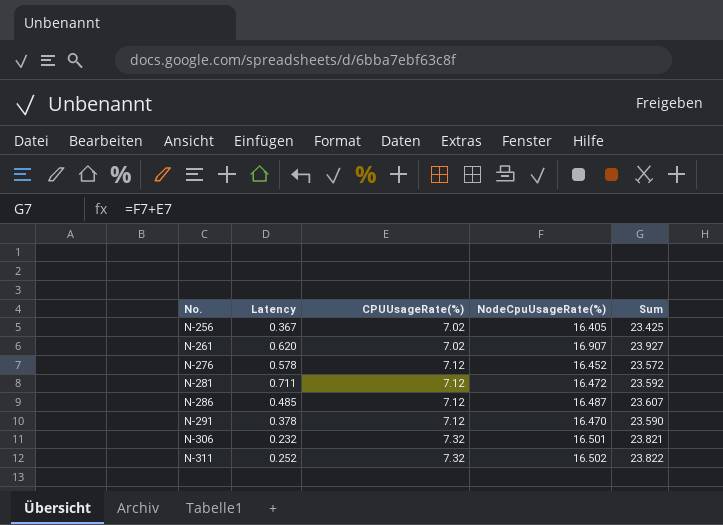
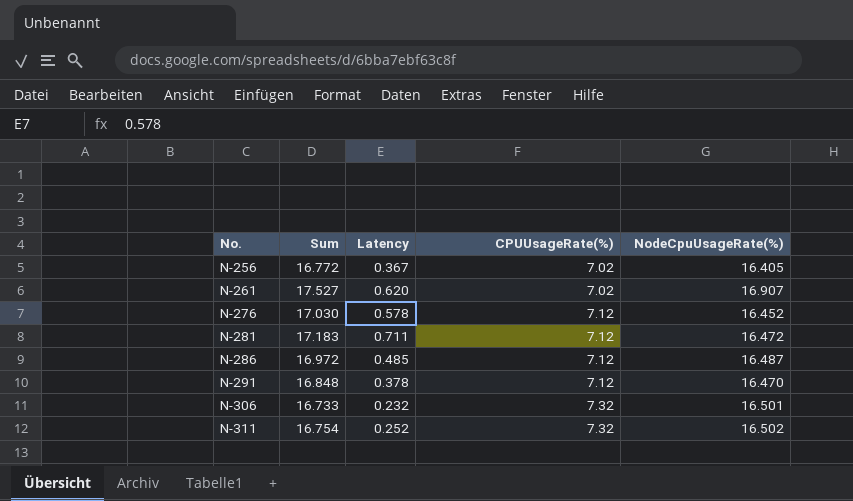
column Sum | formula: [CPUUsageRate(%)] + [NodeCpuUsageRate(%)] -> [Latency] + [NodeCpuUsageRate(%)]
column Sum | position: 5 -> 2

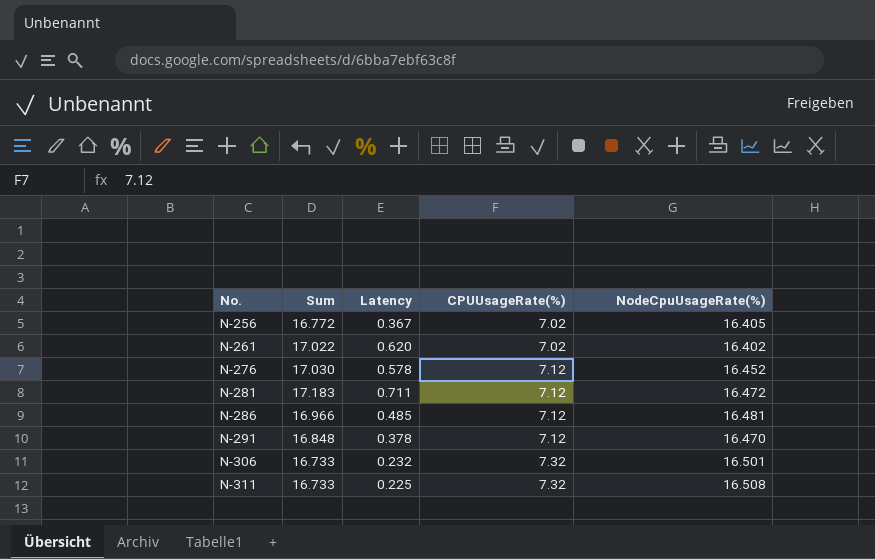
N-261 | Sum: 17.527 -> 17.022
N-261 | NodeCpuUsageRate(%): 16.907 -> 16.402
N-286 | Sum: 16.972 -> 16.966
N-286 | NodeCpuUsageRate(%): 16.487 -> 16.481
N-311 | Sum: 16.754 -> 16.733
N-311 | Latency: 0.252 -> 0.225
N-311 | NodeCpuUsageRate(%): 16.502 -> 16.508

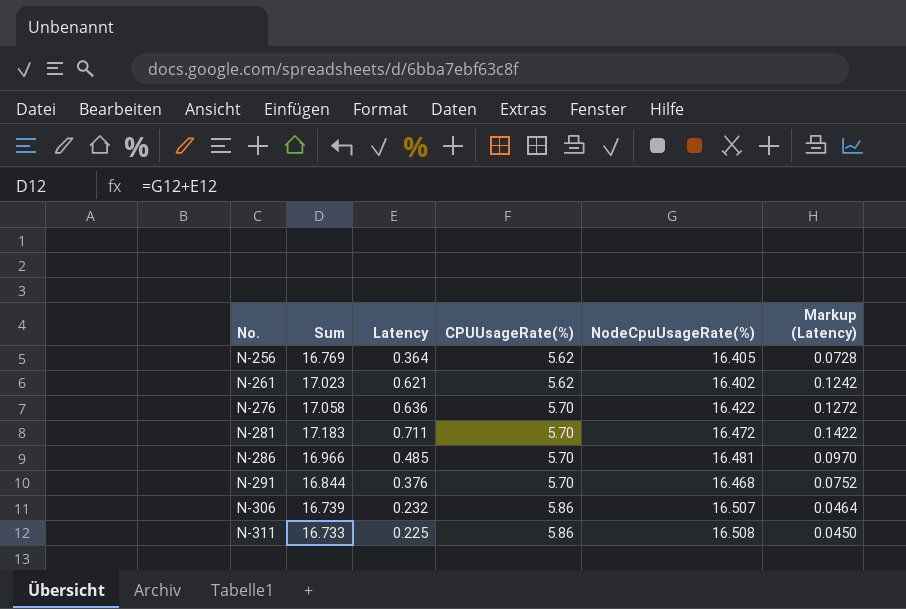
column Markup (Latency) | formula: none -> [Latency] * 0.2
N-256 | Sum: 16.772 -> 16.769
N-256 | Latency: 0.367 -> 0.364
N-256 | CPUUsageRate(%): 7.02 -> 5.62
N-261 | Sum: 17.022 -> 17.023
N-261 | Latency: 0.620 -> 0.621
N-261 | CPUUsageRate(%): 7.02 -> 5.62
N-276 | Sum: 17.030 -> 17.058
N-276 | Latency: 0.578 -> 0.636
N-276 | CPUUsageRate(%): 7.12 -> 5.70
N-276 | NodeCpuUsageRate(%): 16.452 -> 16.422
N-281 | CPUUsageRate(%): 7.12 -> 5.70
N-286 | CPUUsageRate(%): 7.12 -> 5.70
N-291 | Sum: 16.848 -> 16.844
N-291 | Latency: 0.378 -> 0.376
N-291 | CPUUsageRate(%): 7.12 -> 5.70
N-291 | NodeCpuUsageRate(%): 16.470 -> 16.468
N-306 | Sum: 16.733 -> 16.739
N-306 | CPUUsageRate(%): 7.32 -> 5.86
N-306 | NodeCpuUsageRate(%): 16.501 -> 16.507
N-311 | CPUUsageRate(%): 7.32 -> 5.86

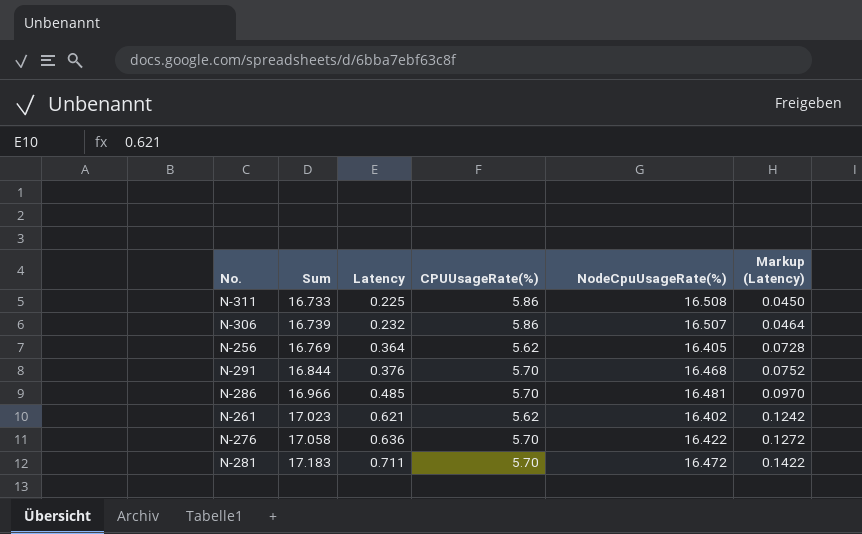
row order: No. ascending -> Sum ascending

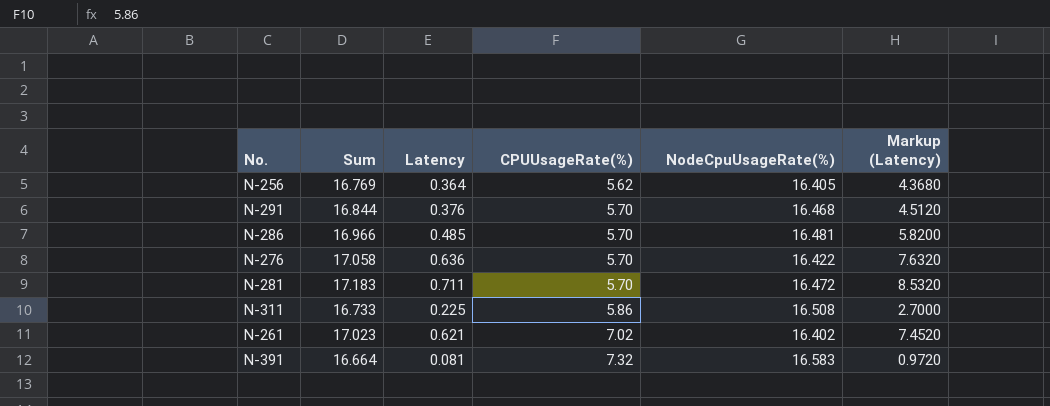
row order: Sum ascending -> CPUUsageRate(%) ascending
column Markup (Latency) | formula: [Latency] * 0.2 -> [Latency] * 12
row N-306: 16.739 | 0.232 | 5.86 | 16.507 | 0.0464 -> none
N-261 | CPUUsageRate(%): 5.62 -> 7.02
row N-391: none -> 16.664 | 0.081 | 7.32 | 16.583 | 0.9720

